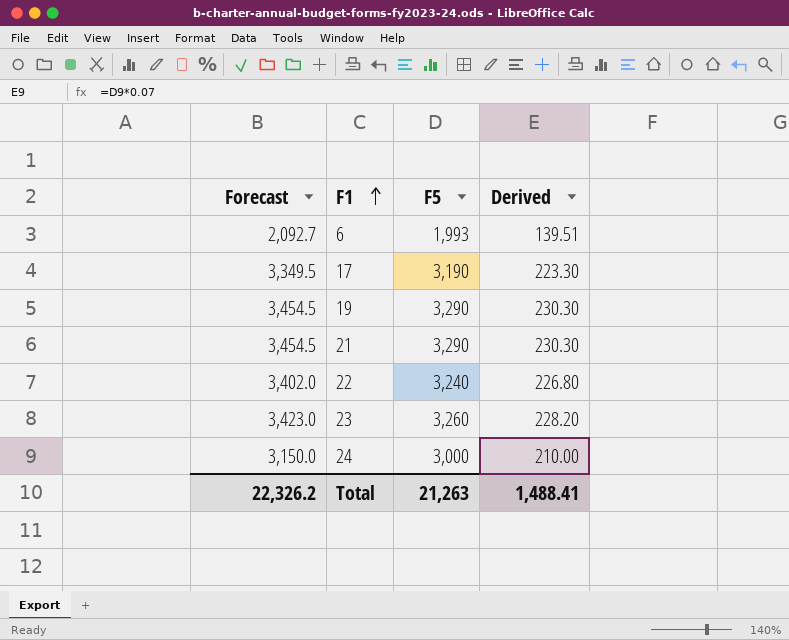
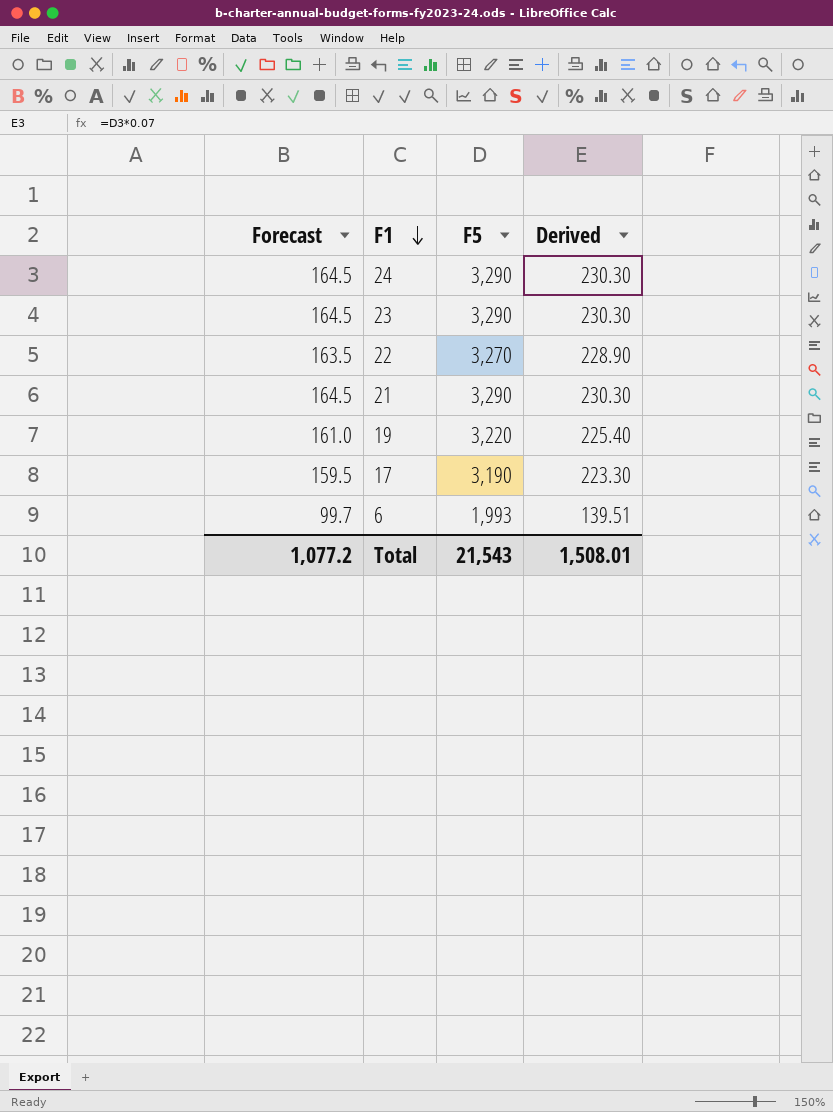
row order: F1 ascending -> F1 descending
column Forecast | formula: [F5] * 1.05 -> [F5] * 0.05
24 | F5: 3,000 -> 3,290
24 | Derived: 210.00 -> 230.30
23 | F5: 3,260 -> 3,290
23 | Derived: 228.20 -> 230.30
22 | F5: 3,240 -> 3,270
22 | Derived: 226.80 -> 228.90
19 | F5: 3,290 -> 3,220
19 | Derived: 230.30 -> 225.40
Total | Forecast: 22,326.2 -> 1,077.2
Total | F5: 21,263 -> 21,543
Total | Derived: 1,488.41 -> 1,508.01

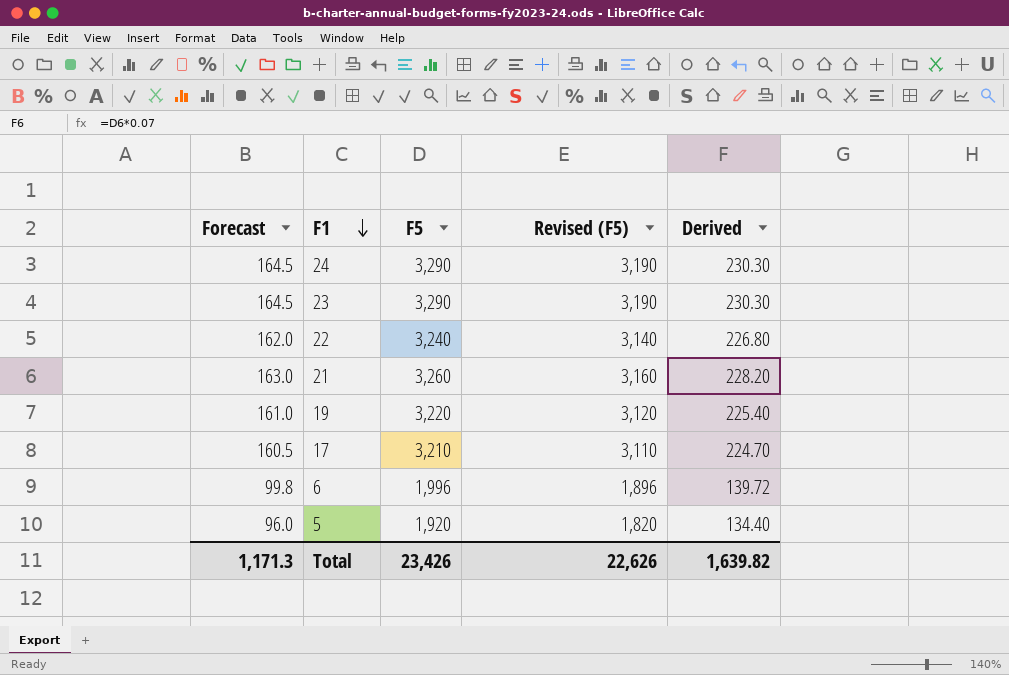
column Revised (F5) | formula: none -> [F5] - 100
22 | Forecast: 163.5 -> 162.0
22 | F5: 3,270 -> 3,240
22 | Derived: 228.90 -> 226.80
21 | Forecast: 164.5 -> 163.0
21 | F5: 3,290 -> 3,260
21 | Derived: 230.30 -> 228.20
17 | Forecast: 159.5 -> 160.5
17 | F5: 3,190 -> 3,210
17 | Derived: 223.30 -> 224.70
6 | Forecast: 99.7 -> 99.8
6 | F5: 1,993 -> 1,996
6 | Derived: 139.51 -> 139.72
row 5: none -> 96.0 | 1,920 | 1,820 | 134.40
Total | Forecast: 1,077.2 -> 1,171.3
Total | F5: 21,543 -> 23,426
Total | Derived: 1,508.01 -> 1,639.82

